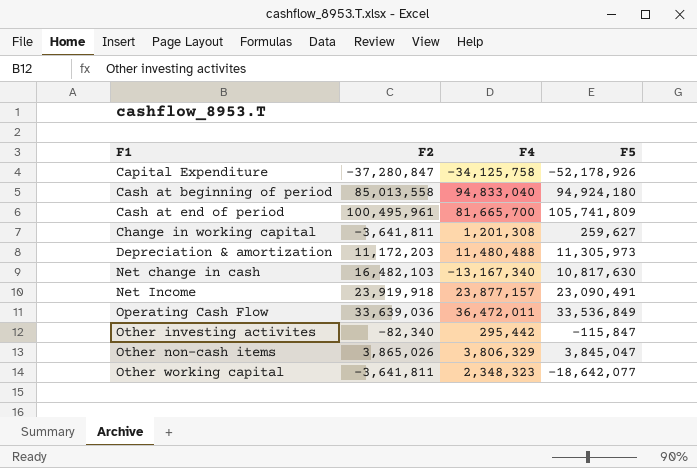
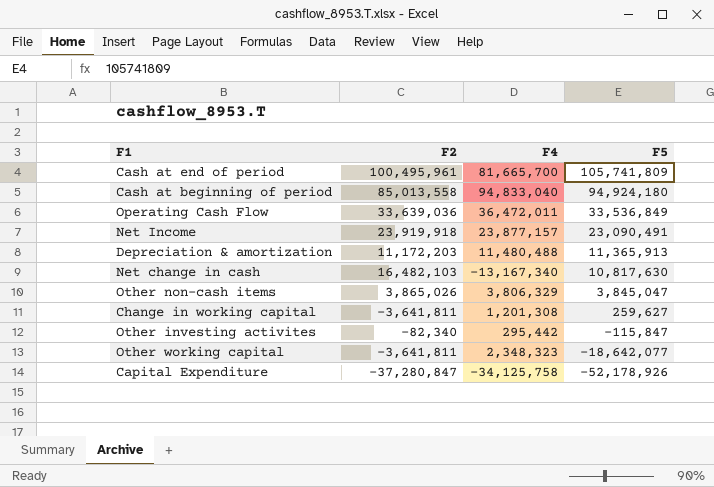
row order: F1 ascending -> F5 descending
Depreciation & amortization | F5: 11,305,973 -> 11,365,913

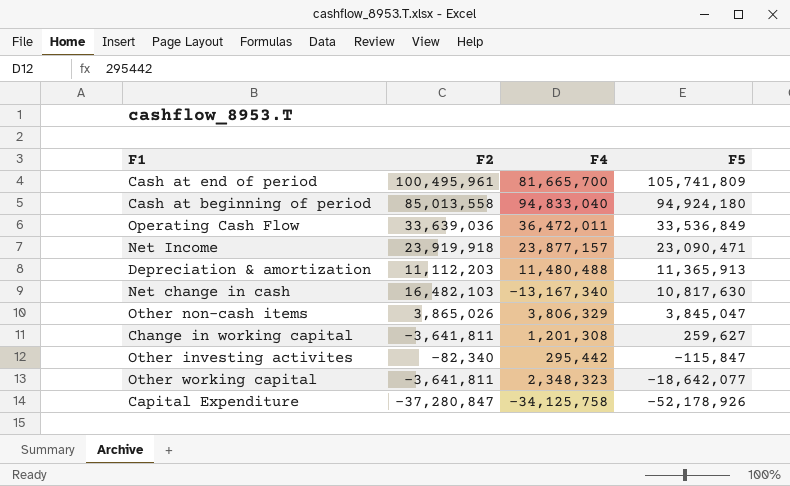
Net Income | F5: 23,090,491 -> 23,090,471
Depreciation & amortization | F2: 11,172,203 -> 11,112,203

